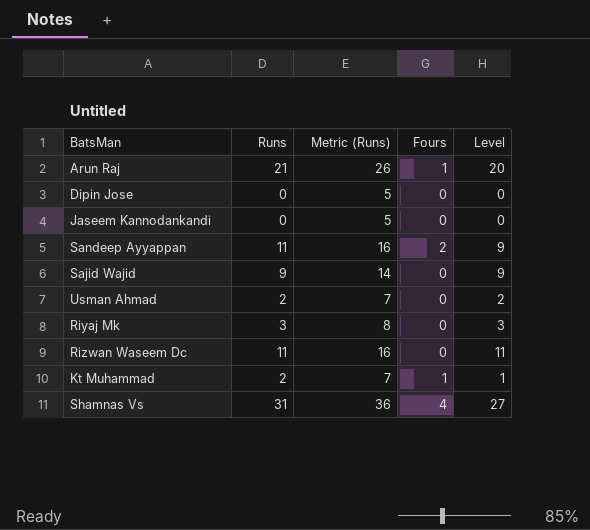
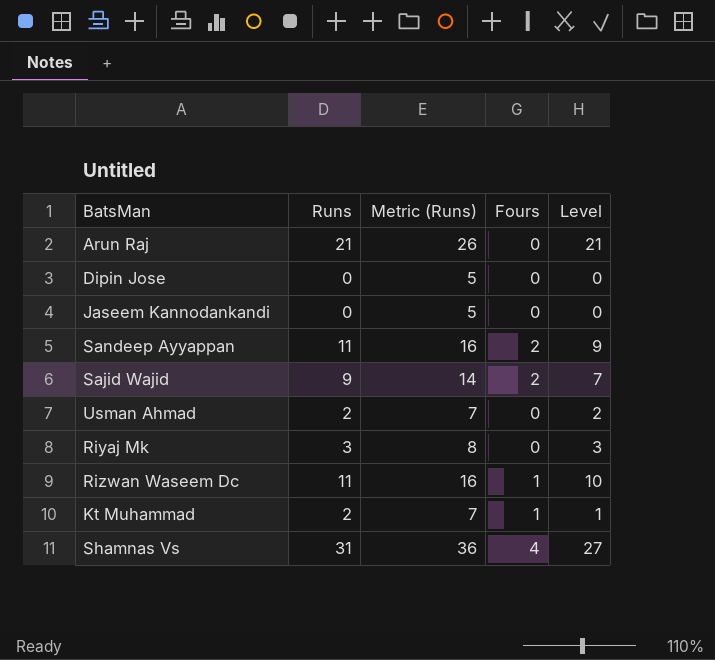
Arun Raj | Fours: 1 -> 0
Arun Raj | Level: 20 -> 21
Sajid Wajid | Fours: 0 -> 2
Sajid Wajid | Level: 9 -> 7
Rizwan Waseem Dc | Fours: 0 -> 1
Rizwan Waseem Dc | Level: 11 -> 10

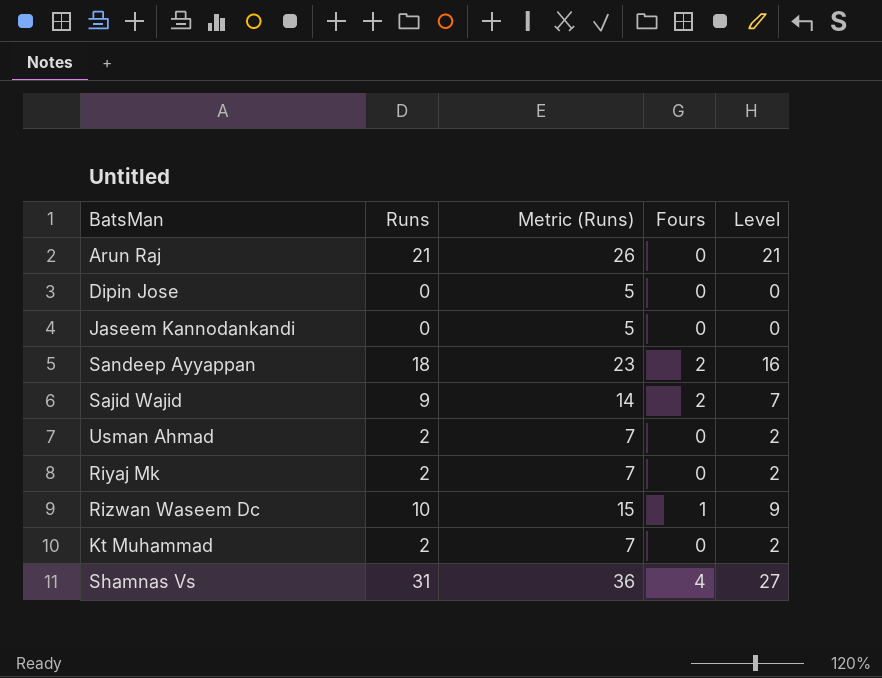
Sandeep Ayyappan | Runs: 11 -> 18
Sandeep Ayyappan | Metric (Runs): 16 -> 23
Sandeep Ayyappan | Level: 9 -> 16
Riyaj Mk | Runs: 3 -> 2
Riyaj Mk | Metric (Runs): 8 -> 7
Riyaj Mk | Level: 3 -> 2
Rizwan Waseem Dc | Runs: 11 -> 10
Rizwan Waseem Dc | Metric (Runs): 16 -> 15
Rizwan Waseem Dc | Level: 10 -> 9
Kt Muhammad | Fours: 1 -> 0
Kt Muhammad | Level: 1 -> 2

